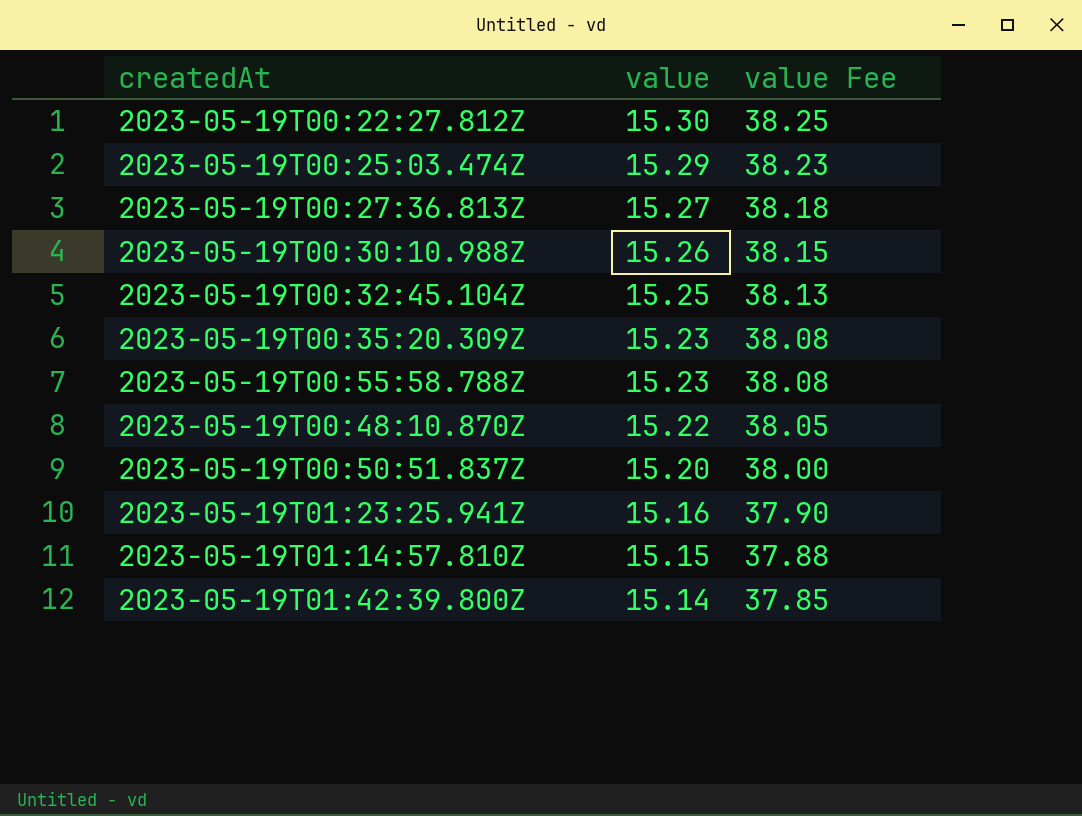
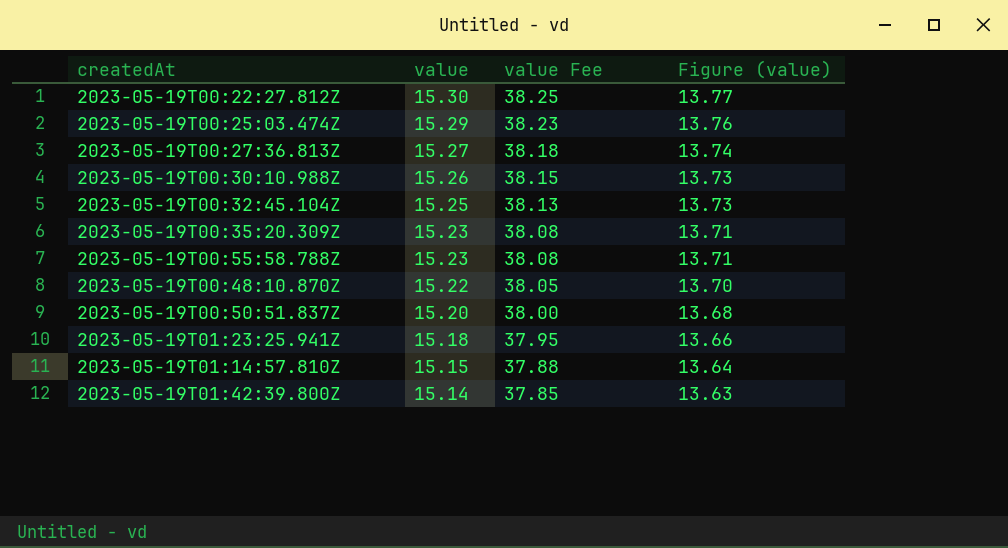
column Figure (value) | formula: none -> [value] * 0.9
2023-05-19T01:23:25.941Z | value: 15.16 -> 15.18
2023-05-19T01:23:25.941Z | value Fee: 37.90 -> 37.95

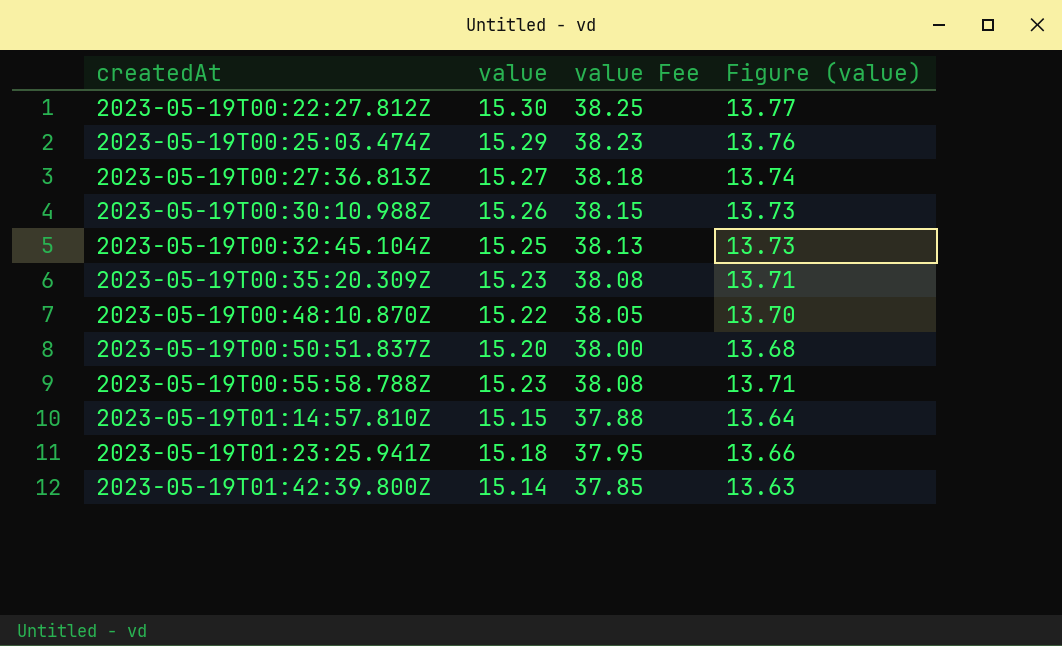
row order: value descending -> createdAt ascending

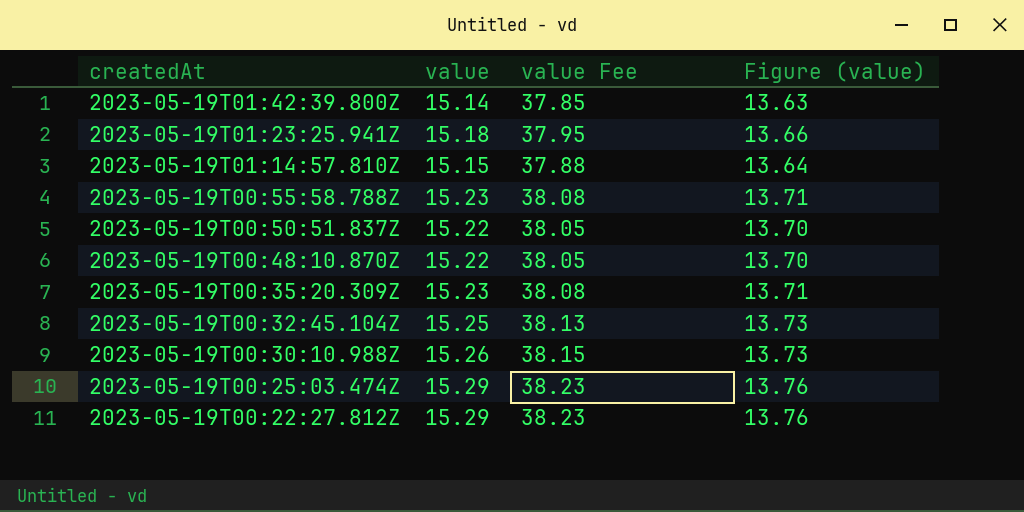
row order: createdAt ascending -> createdAt descending
row 2023-05-19T00:27:36.813Z: 15.27 | 38.18 | 13.74 -> none
2023-05-19T00:50:51.837Z | value: 15.20 -> 15.22
2023-05-19T00:50:51.837Z | value Fee: 38.00 -> 38.05
2023-05-19T00:50:51.837Z | Figure (value): 13.68 -> 13.70
2023-05-19T00:22:27.812Z | value: 15.30 -> 15.29
2023-05-19T00:22:27.812Z | value Fee: 38.25 -> 38.23
2023-05-19T00:22:27.812Z | Figure (value): 13.77 -> 13.76

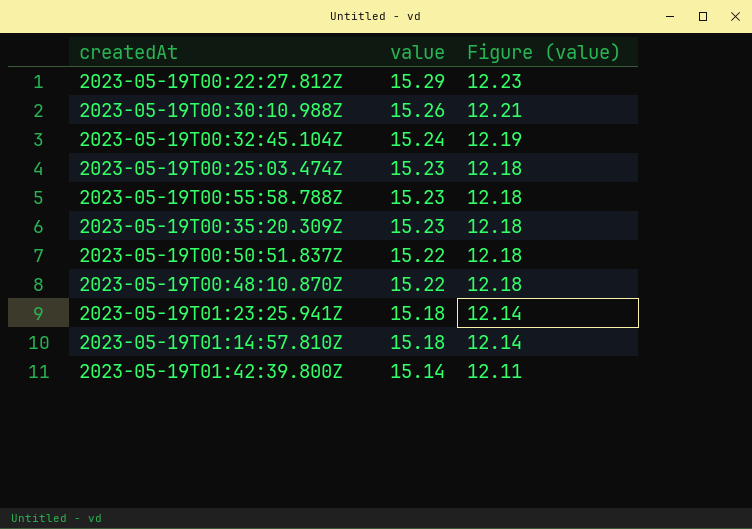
row order: createdAt descending -> value descending
column value Fee | formula: [value] * 2.5 -> none
column Figure (value) | formula: [value] * 0.9 -> [value] * 0.8
2023-05-19T00:32:45.104Z | value: 15.25 -> 15.24
2023-05-19T00:25:03.474Z | value: 15.29 -> 15.23
2023-05-19T01:14:57.810Z | value: 15.15 -> 15.18

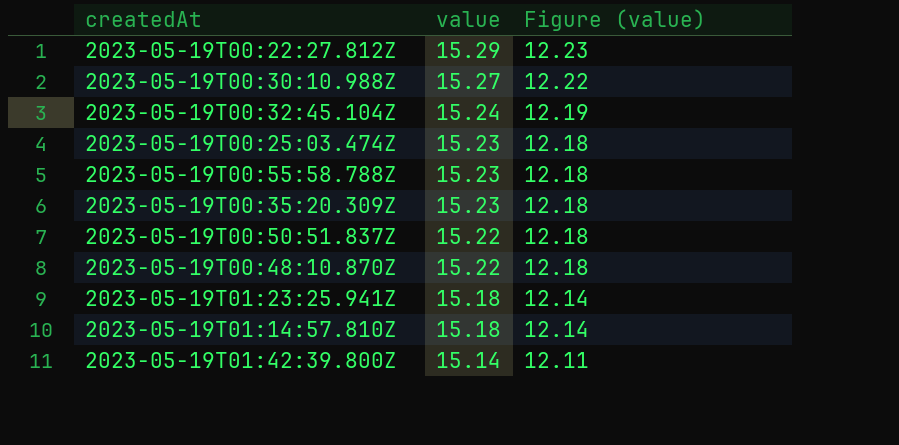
2023-05-19T00:30:10.988Z | value: 15.26 -> 15.27
2023-05-19T00:30:10.988Z | Figure (value): 12.21 -> 12.22

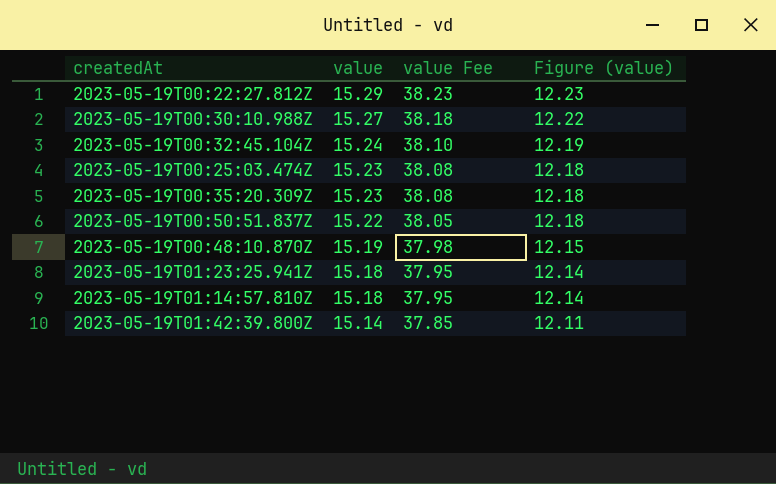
column value Fee | formula: none -> [value] * 2.5
row 2023-05-19T00:55:58.788Z: 15.23 | 12.18 -> none
2023-05-19T00:48:10.870Z | value: 15.22 -> 15.19
2023-05-19T00:48:10.870Z | Figure (value): 12.18 -> 12.15

